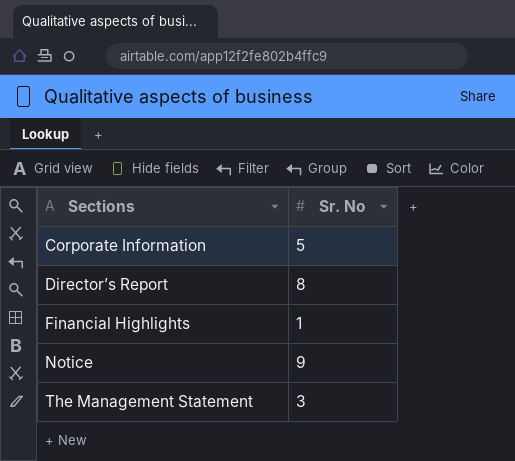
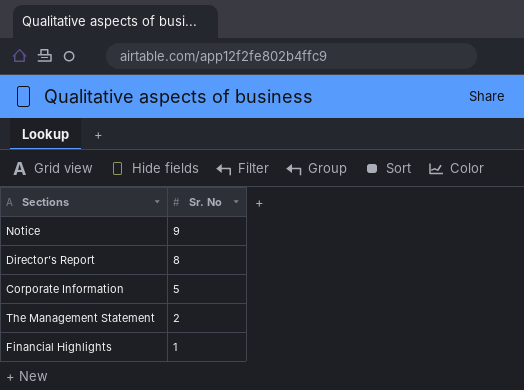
row order: Sections ascending -> Sr. No descending
The Management Statement | Sr. No: 3 -> 2

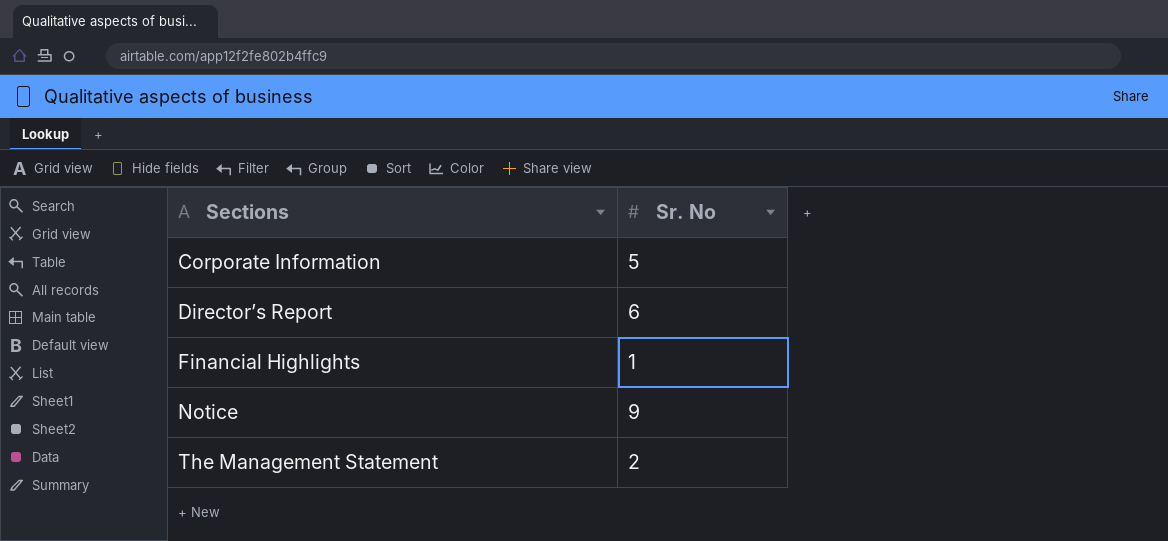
row order: Sr. No descending -> Sections ascending
Director’s Report | Sr. No: 8 -> 6

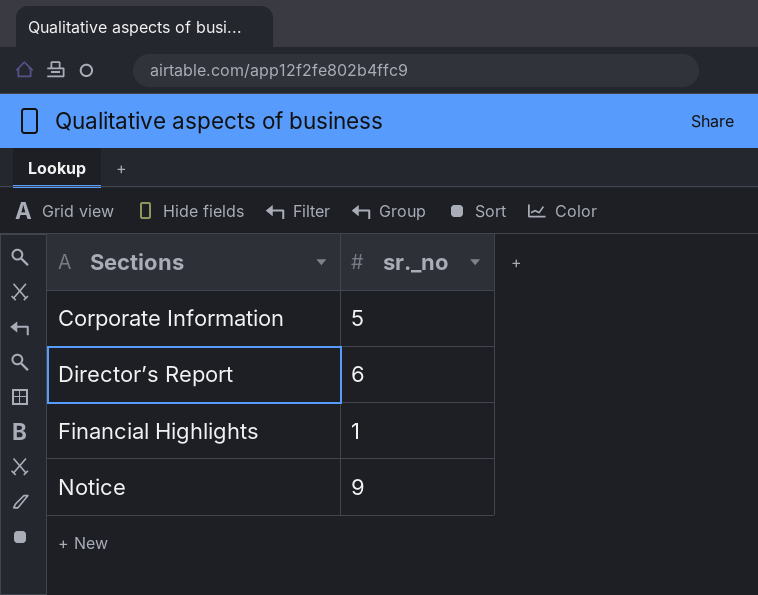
column name: Sr. No -> sr._no
row The Management Statement: 2 -> none

